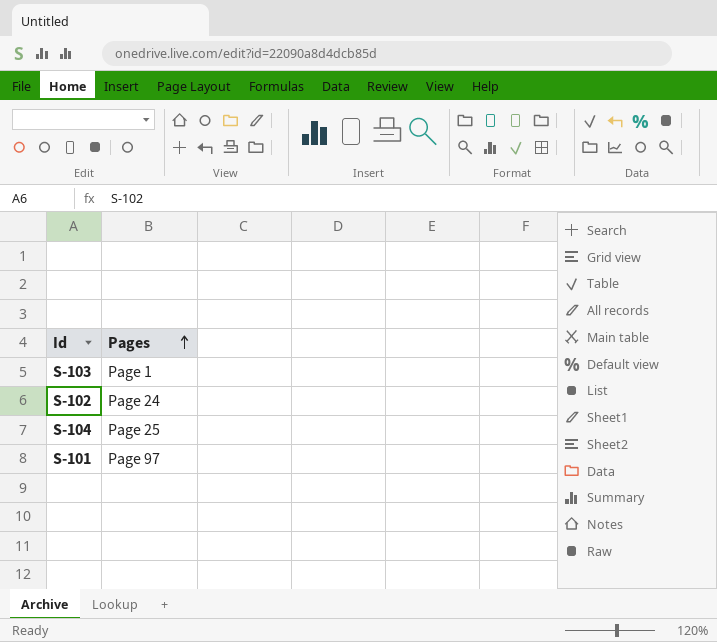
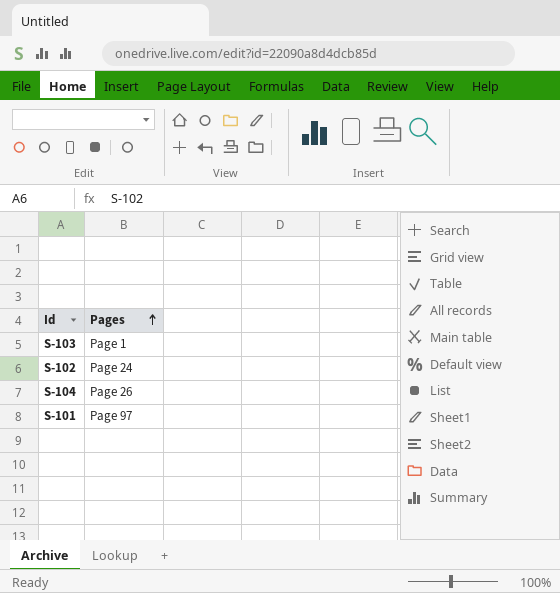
S-104 | Pages: Page 25 -> Page 26

